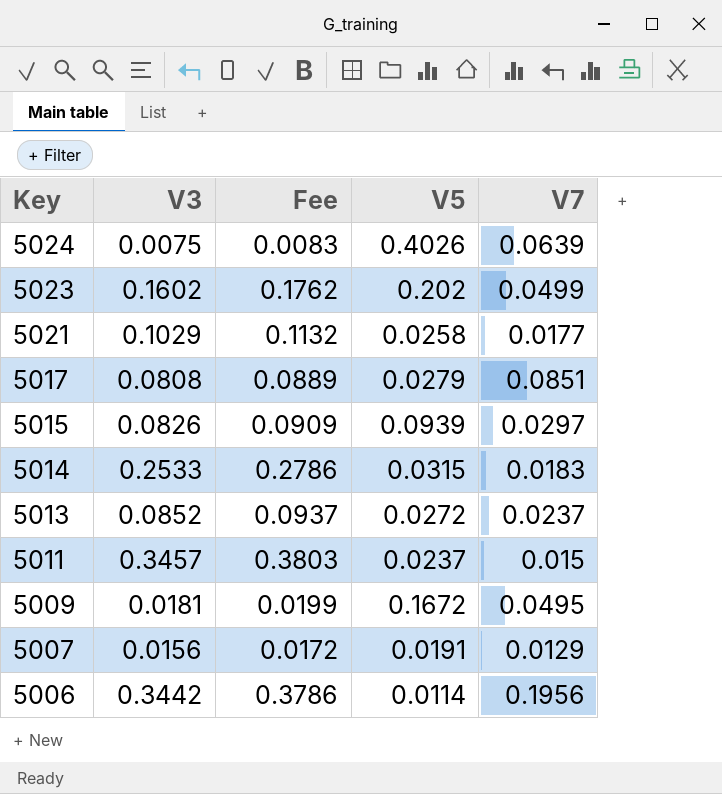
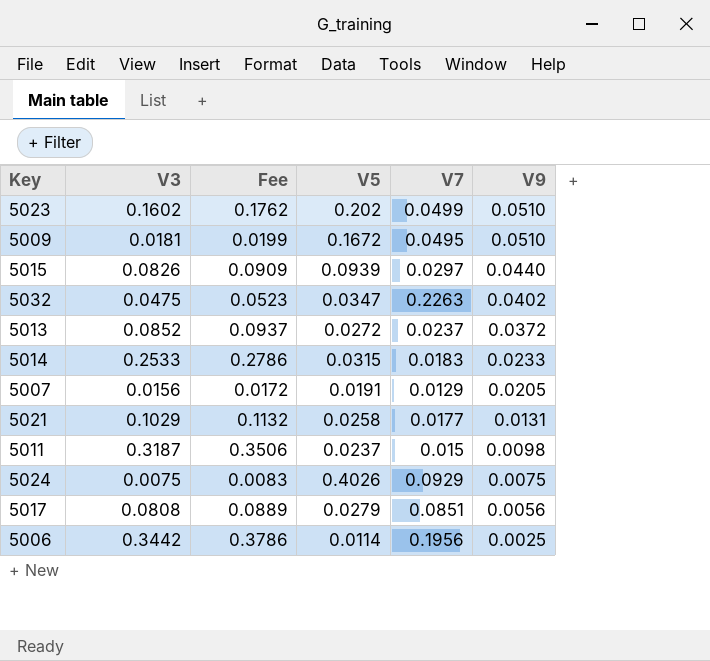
row order: Key descending -> V9 descending
column V9 | position: none -> 6
row 5032: none -> 0.0475 | 0.0523 | 0.0347 | 0.2263 | 0.0402
5011 | V3: 0.3457 -> 0.3187
5011 | Fee: 0.3803 -> 0.3506
5024 | V7: 0.0639 -> 0.0929

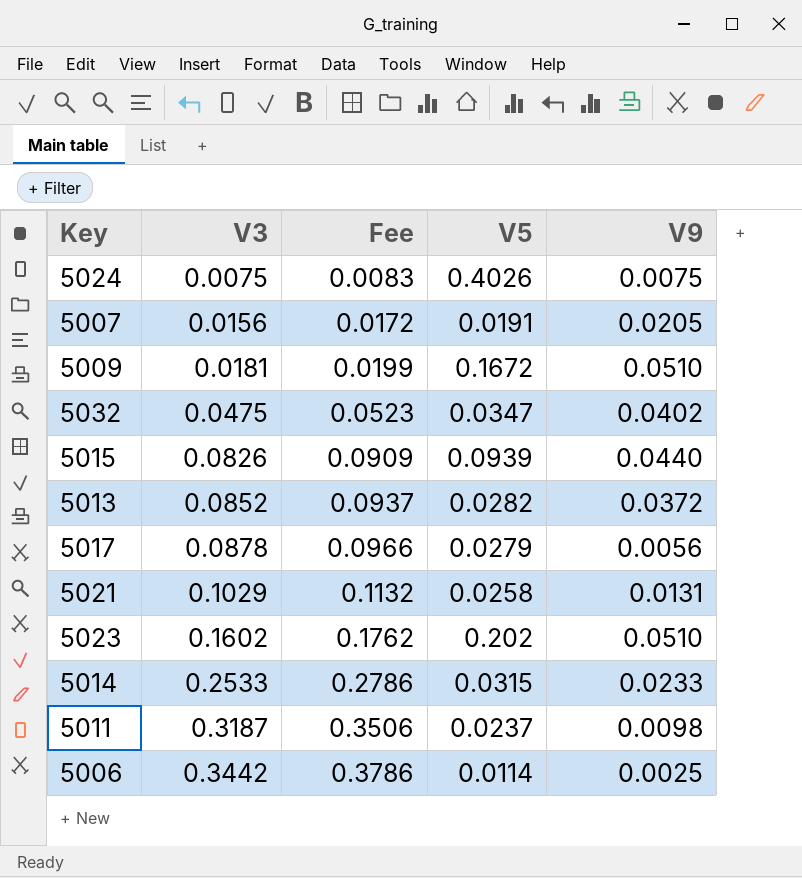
row order: V9 descending -> V3 ascending
column V7 | position: 5 -> none
5013 | V5: 0.0272 -> 0.0282
5017 | V3: 0.0808 -> 0.0878
5017 | Fee: 0.0889 -> 0.0966

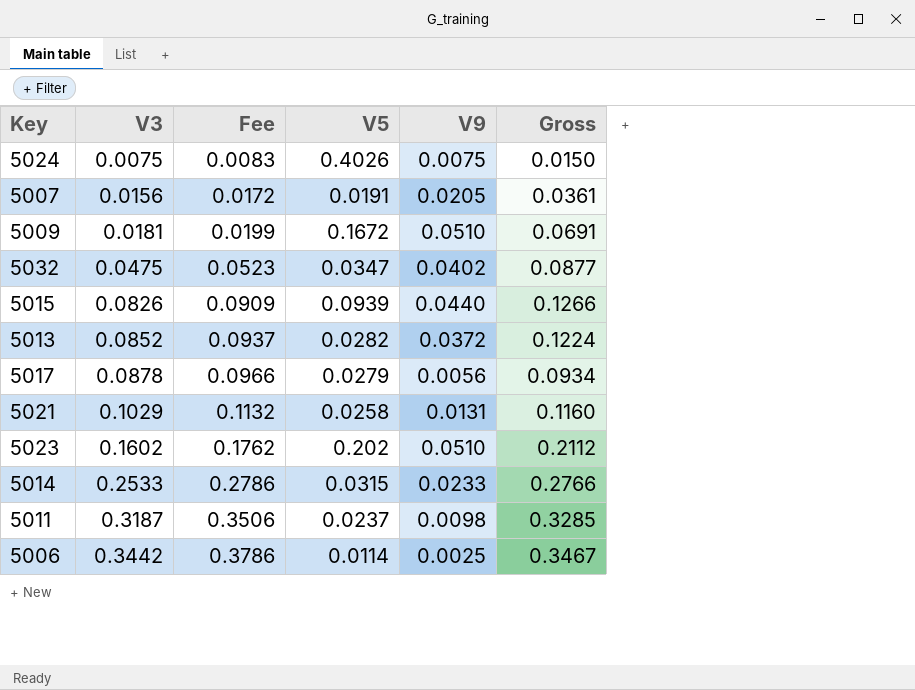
column Gross | formula: none -> [V3] + [V9]

